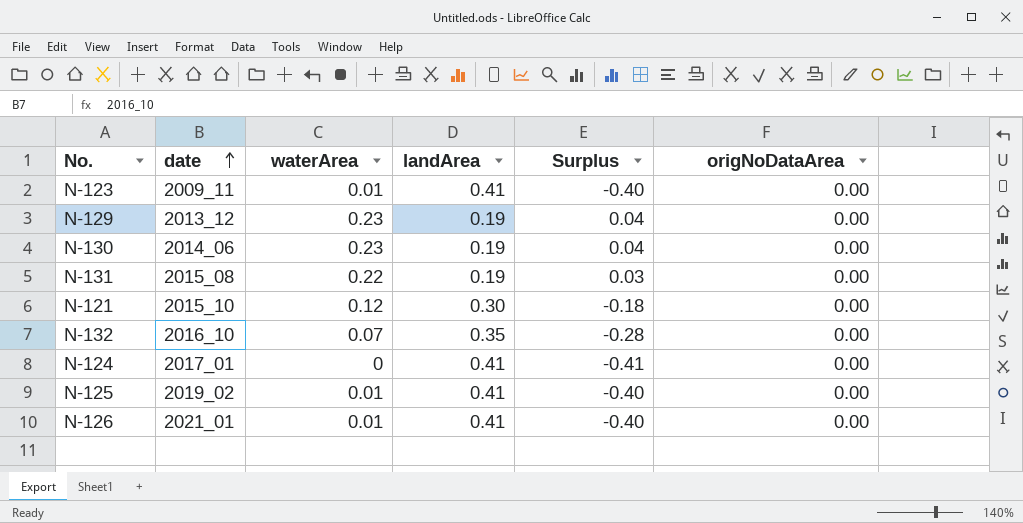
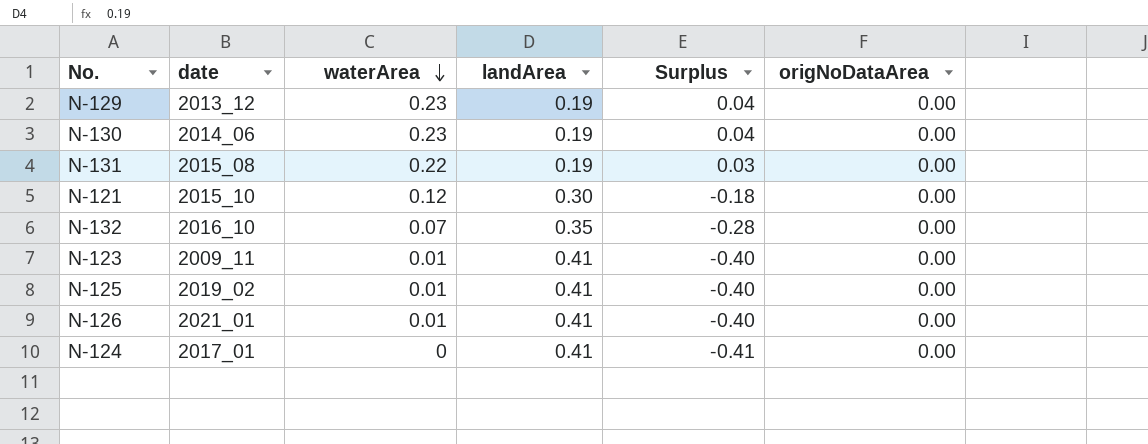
row order: date ascending -> waterArea descending

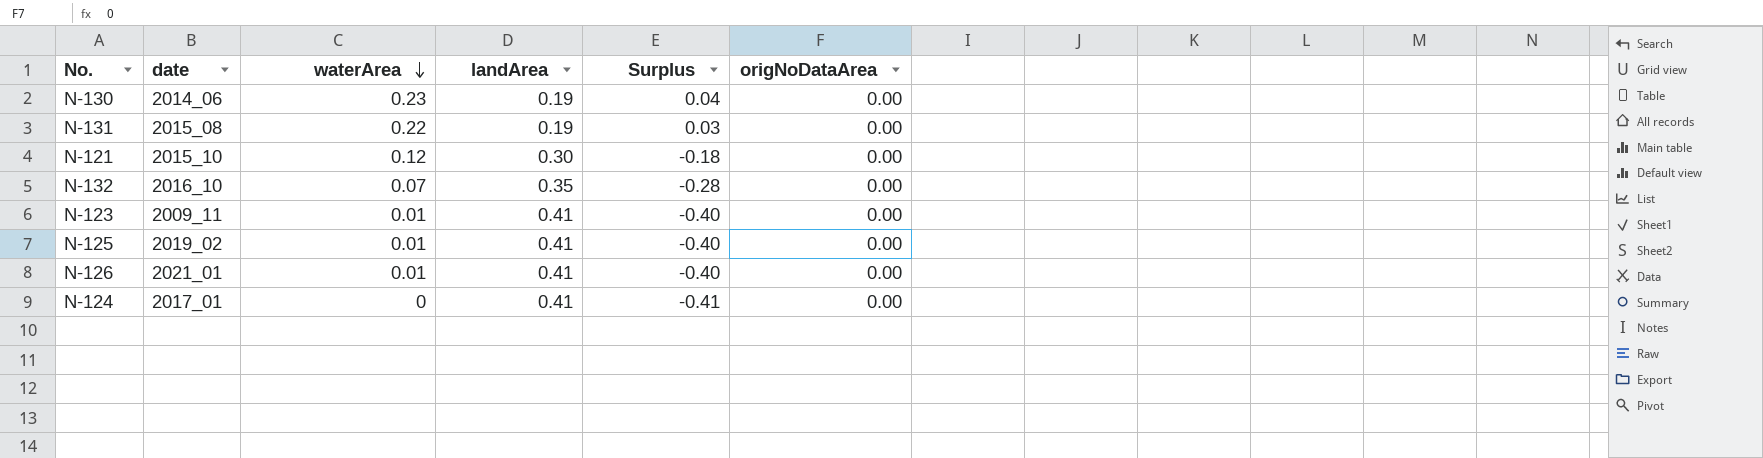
row N-129: 2013_12 | 0.23 | 0.19 | 0.04 | 0.00 -> none

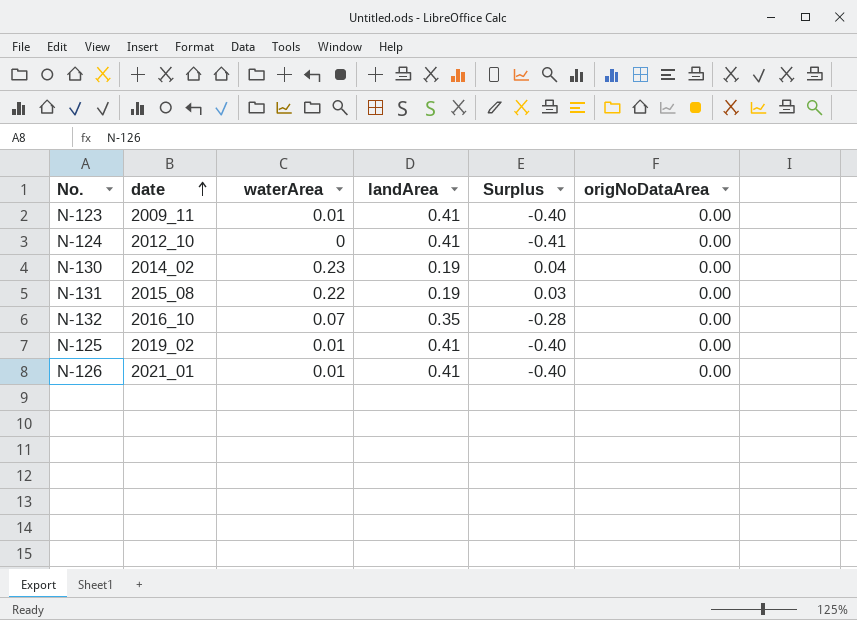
row order: waterArea descending -> date ascending
row N-121: 2015_10 | 0.12 | 0.30 | -0.18 | 0.00 -> none
N-124 | date: 2017_01 -> 2012_10
N-130 | date: 2014_06 -> 2014_02

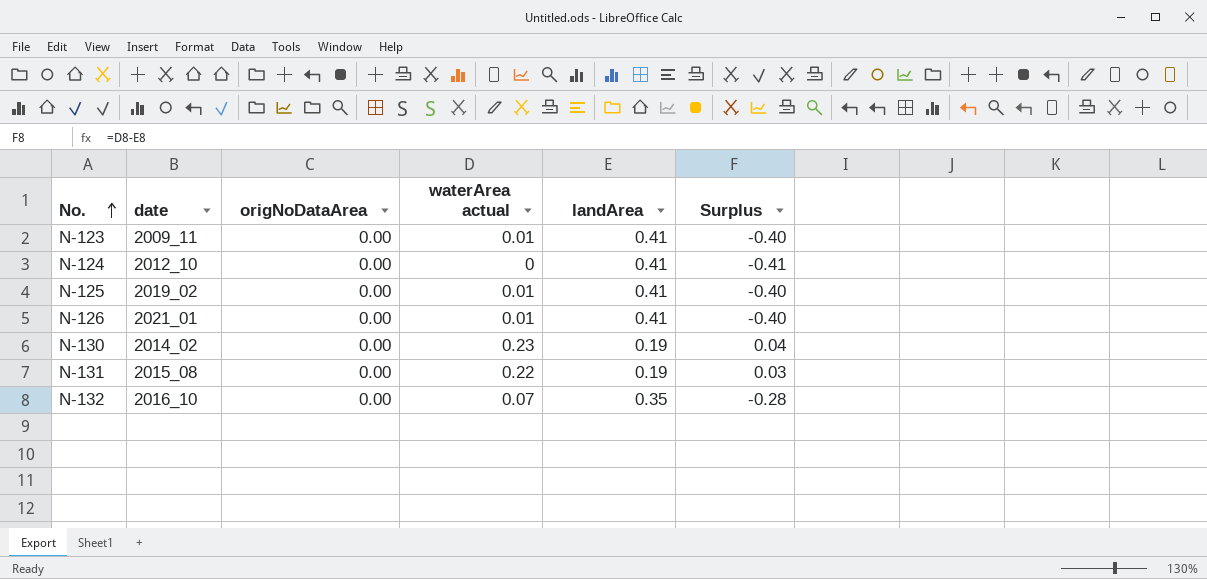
row order: date ascending -> No. ascending
column origNoDataArea | position: 6 -> 3
column name: waterArea -> waterArea actual

